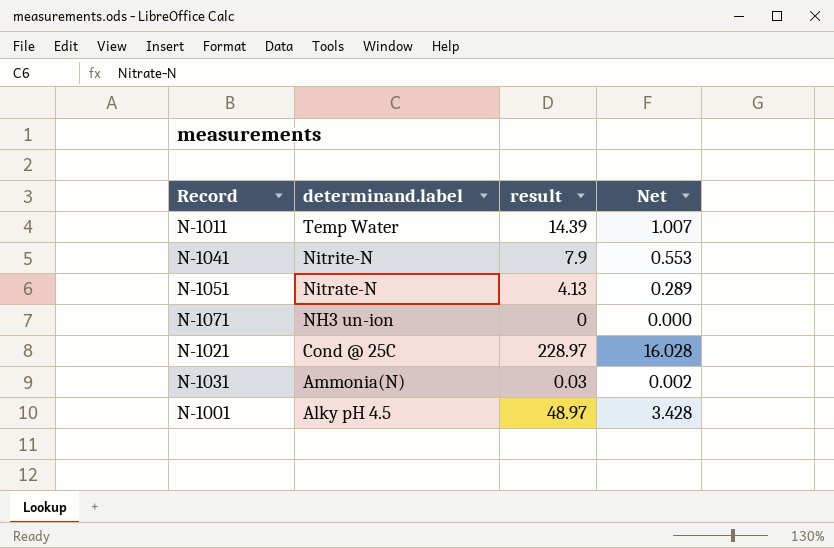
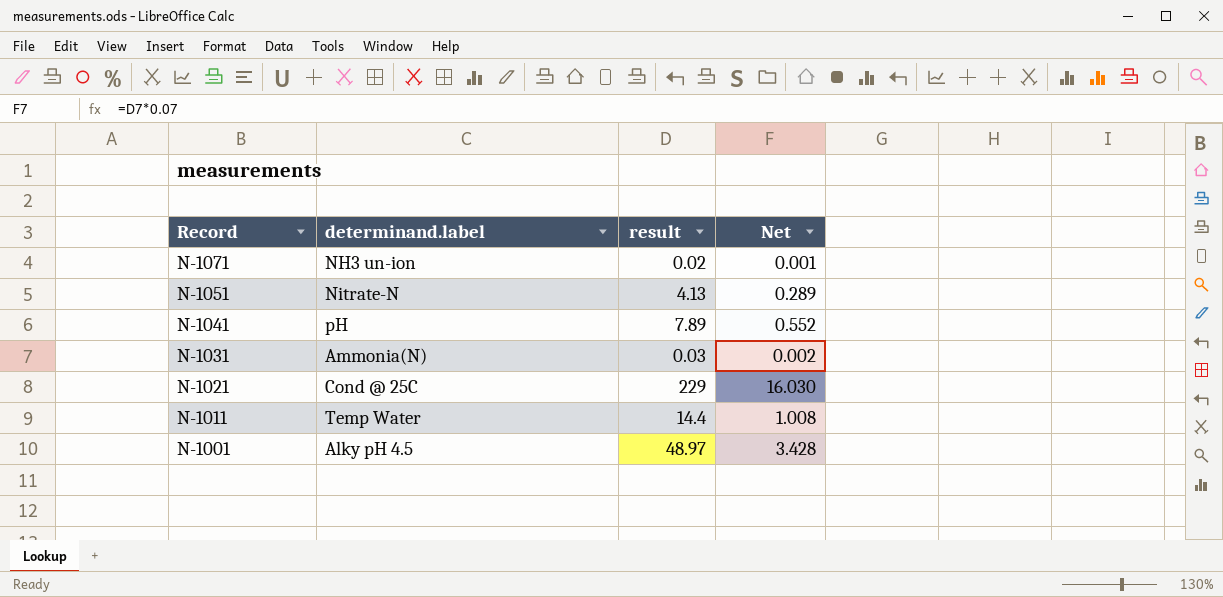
row order: determinand.label descending -> Record descending
N-1071 | result: 0 -> 0.02
N-1071 | Net: 0.000 -> 0.001
N-1041 | determinand.label: Nitrite-N -> pH
N-1041 | result: 7.9 -> 7.89
N-1041 | Net: 0.553 -> 0.552
N-1021 | result: 228.97 -> 229
N-1021 | Net: 16.028 -> 16.030
N-1011 | result: 14.39 -> 14.4
N-1011 | Net: 1.007 -> 1.008

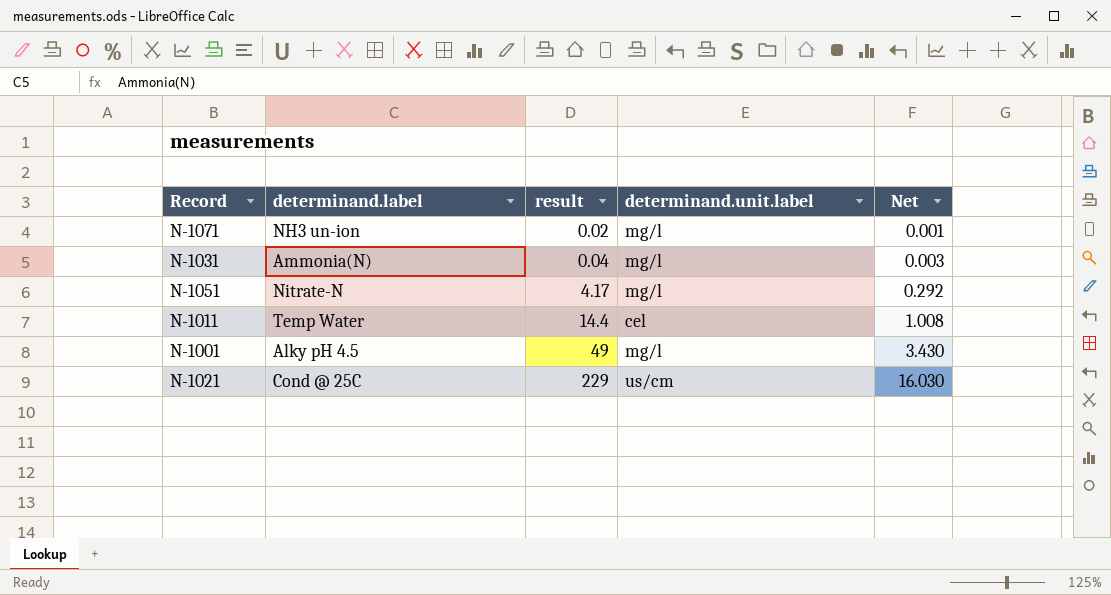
row order: Record descending -> result ascending
column determinand.unit.label | position: none -> 4
row N-1041: pH | 7.89 | 0.552 -> none
N-1031 | result: 0.03 -> 0.04
N-1031 | Net: 0.002 -> 0.003
N-1051 | result: 4.13 -> 4.17
N-1051 | Net: 0.289 -> 0.292
N-1001 | result: 48.97 -> 49
N-1001 | Net: 3.428 -> 3.430

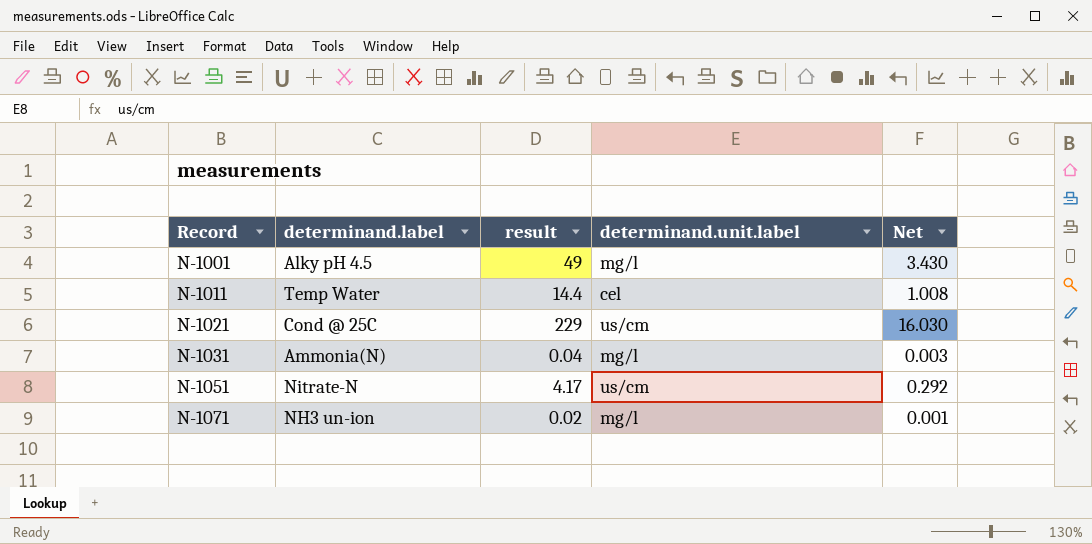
row order: result ascending -> Record ascending
N-1051 | determinand.unit.label: mg/l -> us/cm

